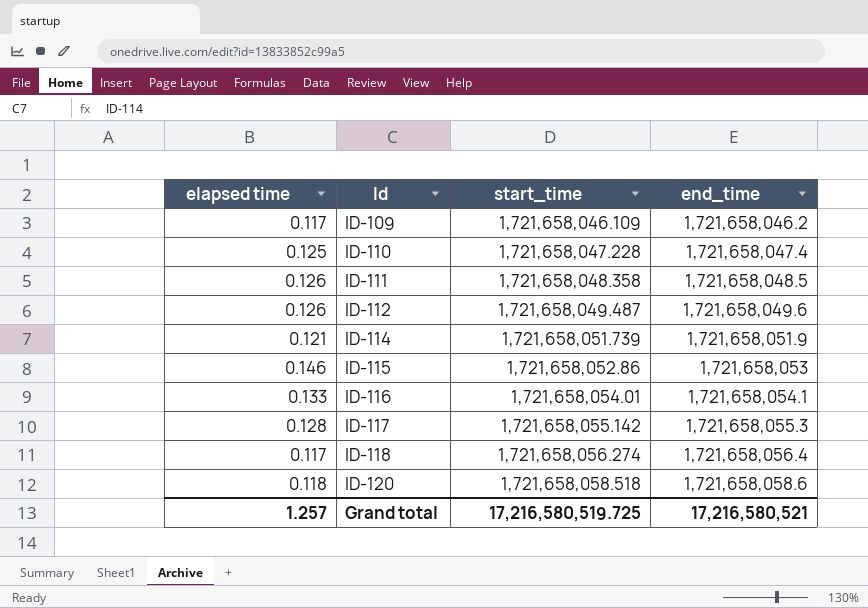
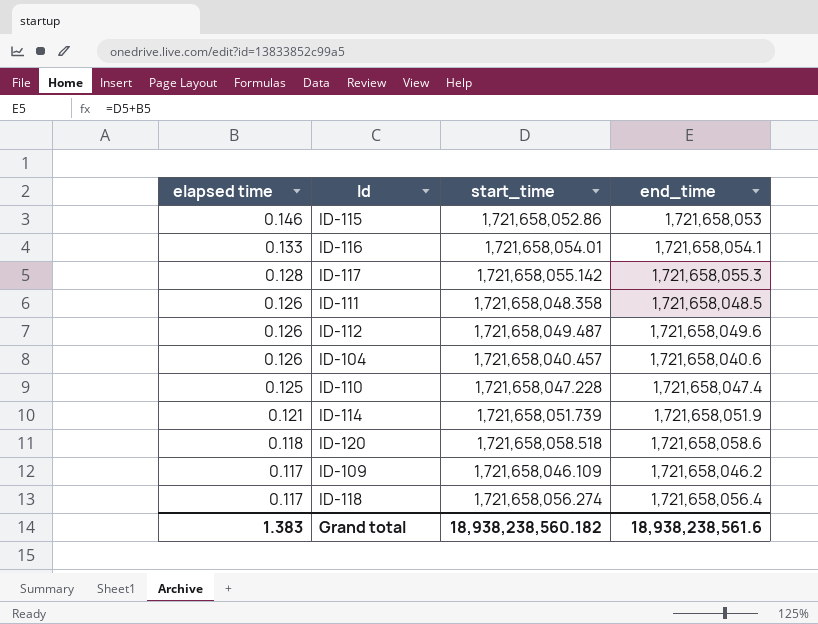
row order: Id ascending -> elapsed time descending
row ID-104: none -> 0.126 | 1,721,658,040.457 | 1,721,658,040.6
Grand total | elapsed time: 1.257 -> 1.383
Grand total | start_time: 17,216,580,519.725 -> 18,938,238,560.182
Grand total | end_time: 17,216,580,521 -> 18,938,238,561.6

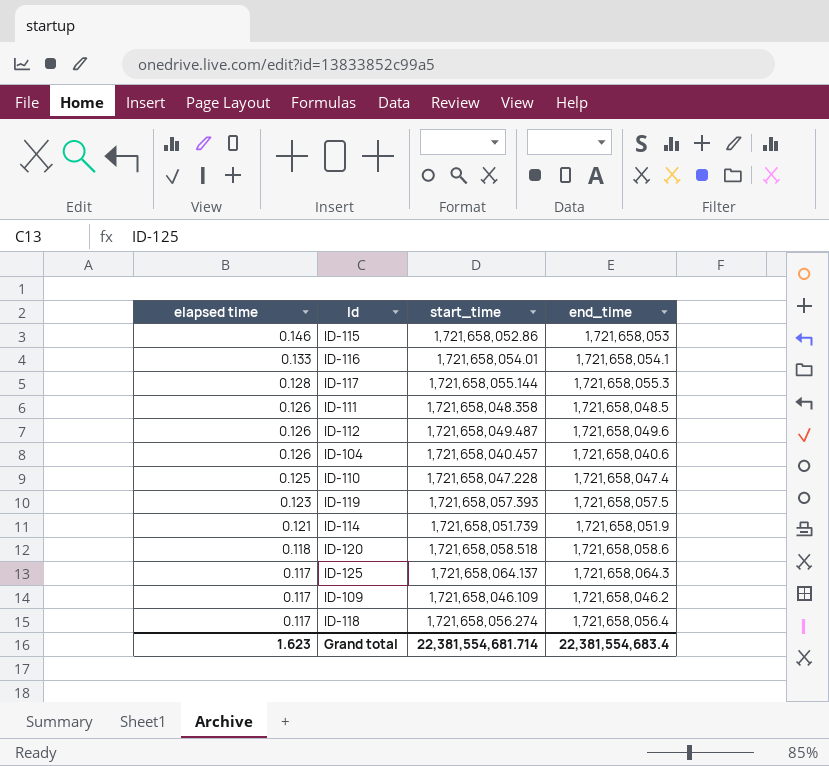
ID-117 | start_time: 1,721,658,055.142 -> 1,721,658,055.144
row ID-119: none -> 0.123 | 1,721,658,057.393 | 1,721,658,057.5
row ID-125: none -> 0.117 | 1,721,658,064.137 | 1,721,658,064.3
Grand total | elapsed time: 1.383 -> 1.623
Grand total | start_time: 18,938,238,560.182 -> 22,381,554,681.714
Grand total | end_time: 18,938,238,561.6 -> 22,381,554,683.4

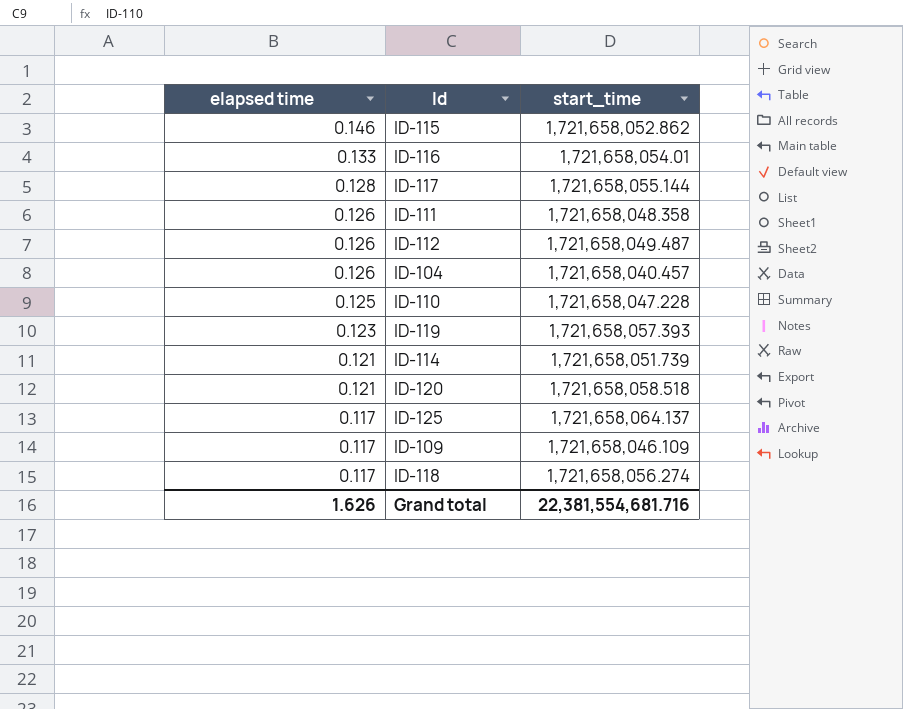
column end_time | formula: [elapsed time] + [start_time] -> none
ID-115 | start_time: 1,721,658,052.86 -> 1,721,658,052.862
ID-120 | elapsed time: 0.118 -> 0.121
Grand total | elapsed time: 1.623 -> 1.626
Grand total | start_time: 22,381,554,681.714 -> 22,381,554,681.716

